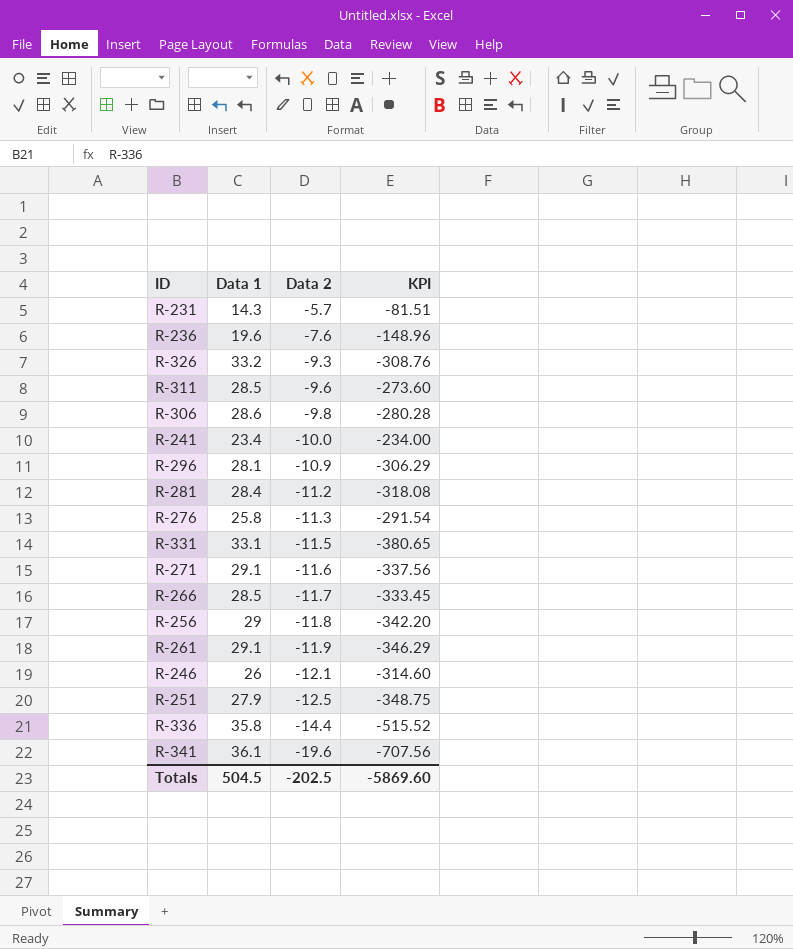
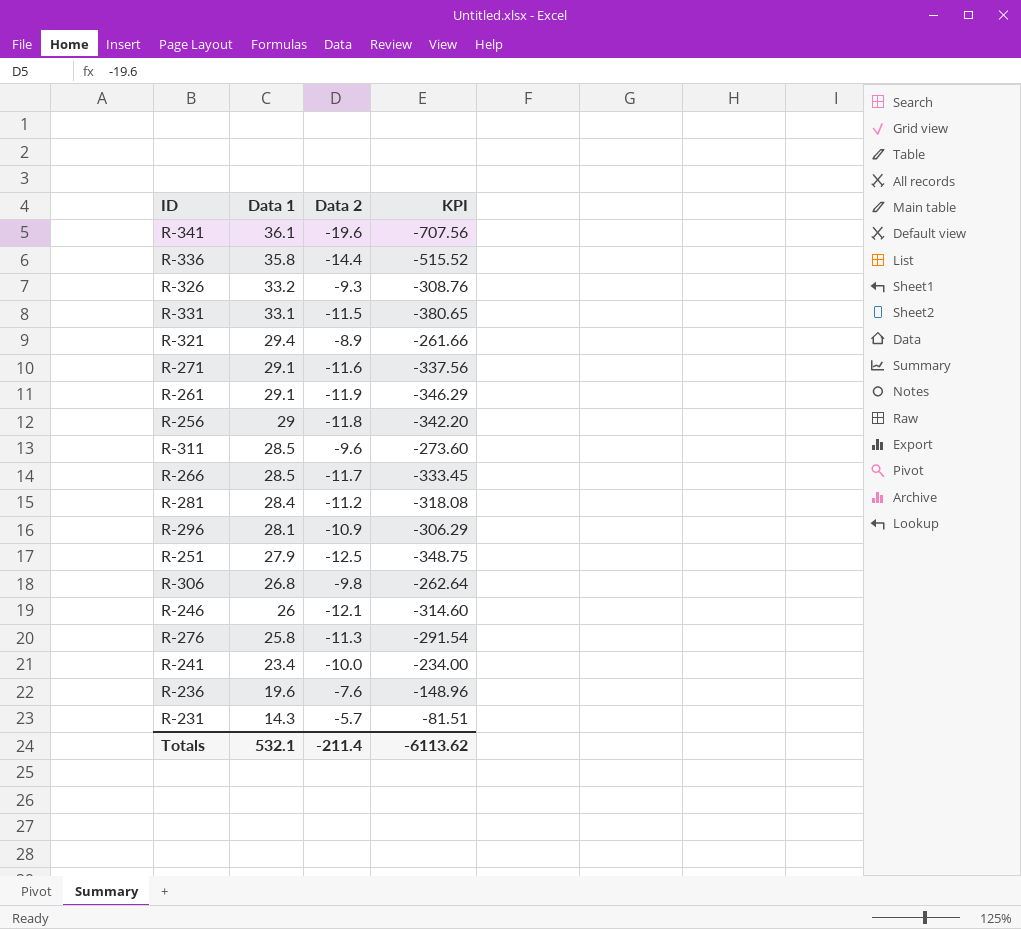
row order: Data 2 descending -> Data 1 descending
row R-321: none -> 29.4 | -8.9 | -261.66
R-306 | Data 1: 28.6 -> 26.8
R-306 | KPI: -280.28 -> -262.64
Totals | Data 1: 504.5 -> 532.1
Totals | Data 2: -202.5 -> -211.4
Totals | KPI: -5869.60 -> -6113.62

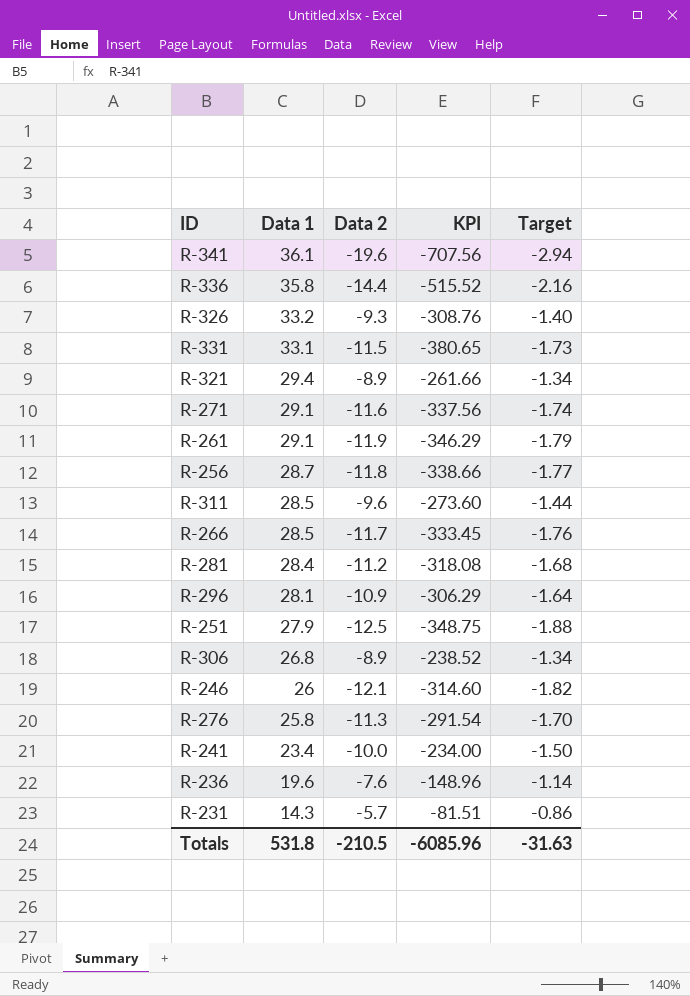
column Target | formula: none -> [Data 2] * 0.15
R-256 | Data 1: 29 -> 28.7
R-256 | KPI: -342.20 -> -338.66
R-306 | Data 2: -9.8 -> -8.9
R-306 | KPI: -262.64 -> -238.52
Totals | Data 1: 532.1 -> 531.8
Totals | Data 2: -211.4 -> -210.5
Totals | KPI: -6113.62 -> -6085.96

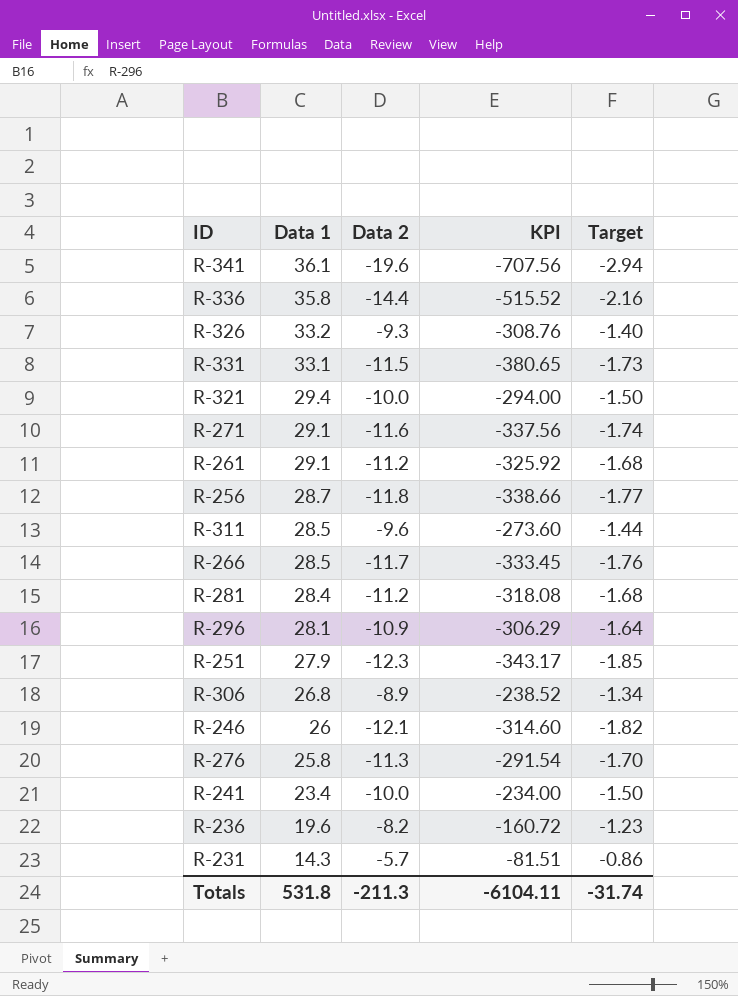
R-321 | Data 2: -8.9 -> -10.0
R-321 | KPI: -261.66 -> -294.00
R-321 | Target: -1.34 -> -1.50
R-261 | Data 2: -11.9 -> -11.2
R-261 | KPI: -346.29 -> -325.92
R-261 | Target: -1.79 -> -1.68
R-251 | Data 2: -12.5 -> -12.3
R-251 | KPI: -348.75 -> -343.17
R-251 | Target: -1.88 -> -1.85
R-236 | Data 2: -7.6 -> -8.2
R-236 | KPI: -148.96 -> -160.72
R-236 | Target: -1.14 -> -1.23
Totals | Data 2: -210.5 -> -211.3
Totals | KPI: -6085.96 -> -6104.11
Totals | Target: -31.63 -> -31.74

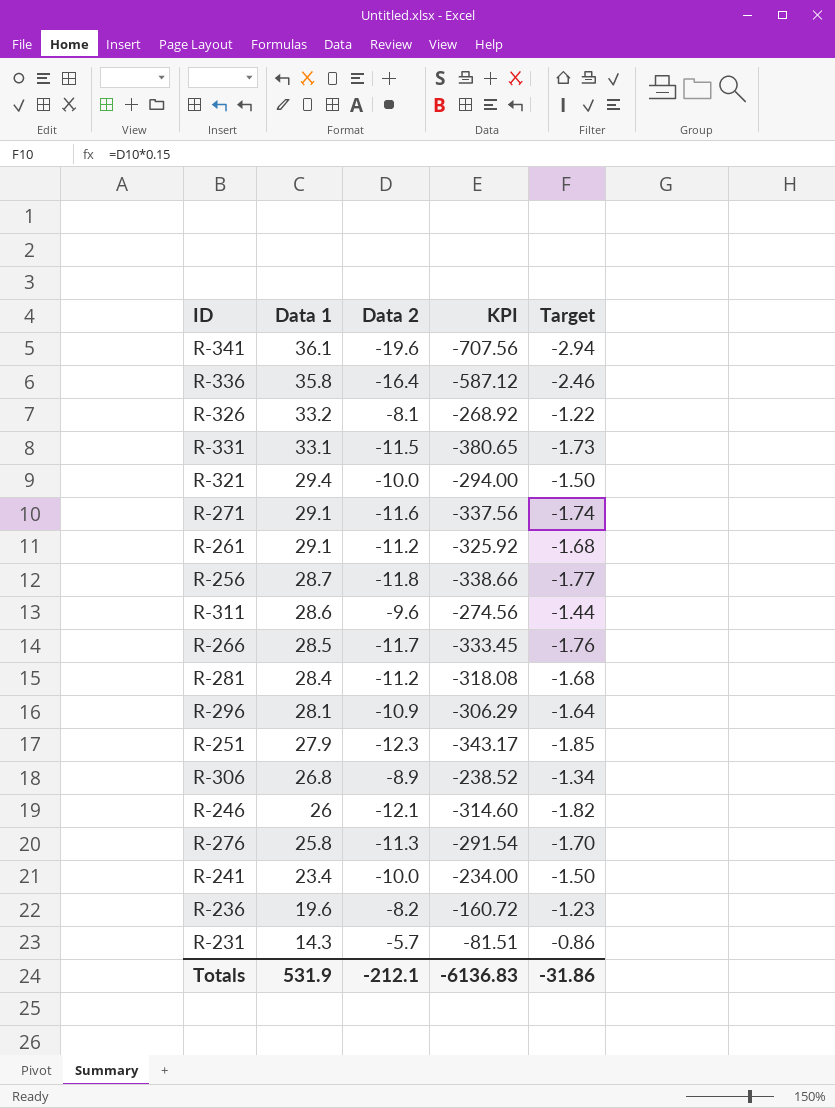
R-336 | Data 2: -14.4 -> -16.4
R-336 | KPI: -515.52 -> -587.12
R-336 | Target: -2.16 -> -2.46
R-326 | Data 2: -9.3 -> -8.1
R-326 | KPI: -308.76 -> -268.92
R-326 | Target: -1.40 -> -1.22
R-311 | Data 1: 28.5 -> 28.6
R-311 | KPI: -273.60 -> -274.56
Totals | Data 1: 531.8 -> 531.9
Totals | Data 2: -211.3 -> -212.1
Totals | KPI: -6104.11 -> -6136.83
Totals | Target: -31.74 -> -31.86

